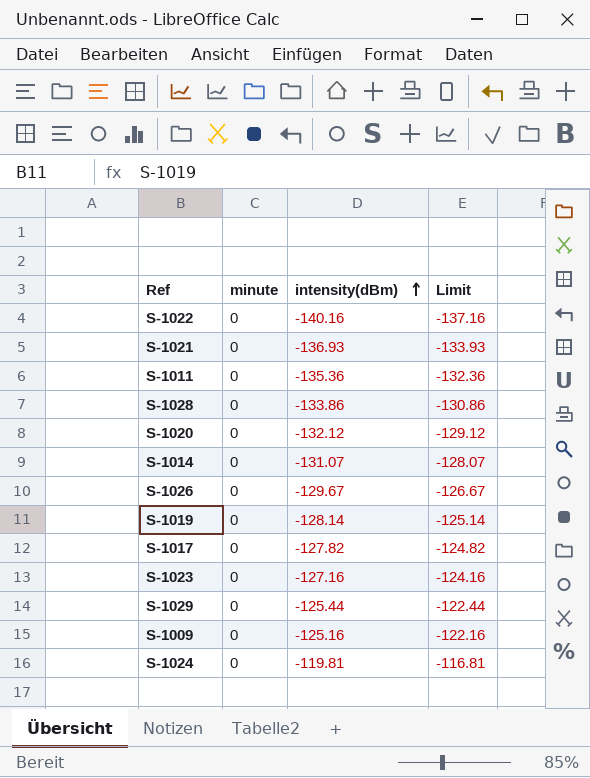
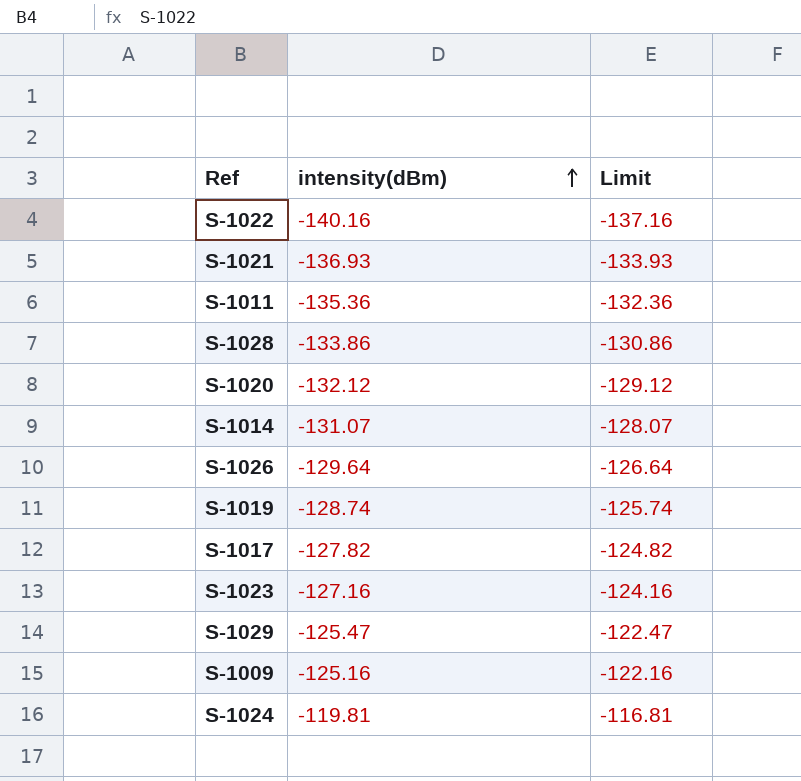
column minute | position: 2 -> none
S-1026 | intensity(dBm): -129.67 -> -129.64
S-1026 | Limit: -126.67 -> -126.64
S-1019 | intensity(dBm): -128.14 -> -128.74
S-1019 | Limit: -125.14 -> -125.74
S-1029 | intensity(dBm): -125.44 -> -125.47
S-1029 | Limit: -122.44 -> -122.47

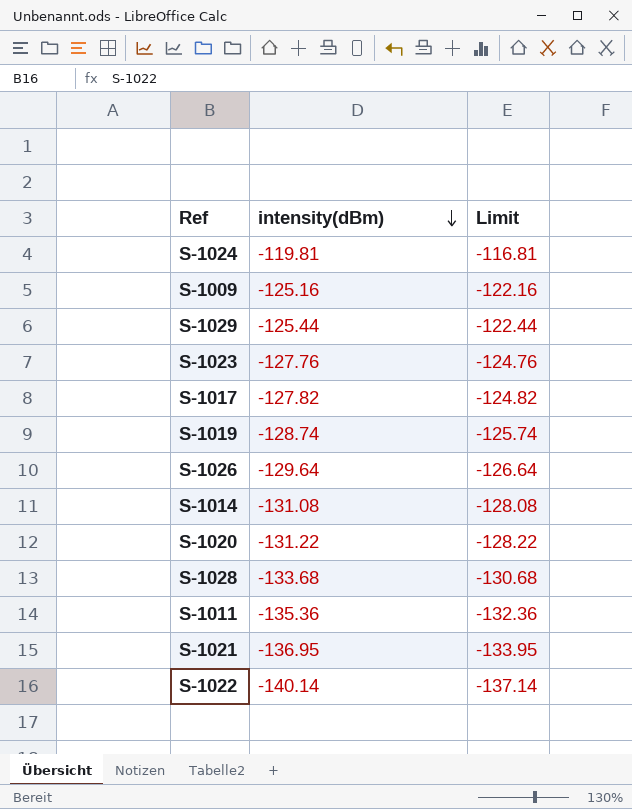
row order: intensity(dBm) ascending -> intensity(dBm) descending
S-1029 | intensity(dBm): -125.47 -> -125.44
S-1029 | Limit: -122.47 -> -122.44
S-1023 | intensity(dBm): -127.16 -> -127.76
S-1023 | Limit: -124.16 -> -124.76
S-1014 | intensity(dBm): -131.07 -> -131.08
S-1014 | Limit: -128.07 -> -128.08
S-1020 | intensity(dBm): -132.12 -> -131.22
S-1020 | Limit: -129.12 -> -128.22
S-1028 | intensity(dBm): -133.86 -> -133.68
S-1028 | Limit: -130.86 -> -130.68
S-1021 | intensity(dBm): -136.93 -> -136.95
S-1021 | Limit: -133.93 -> -133.95
S-1022 | intensity(dBm): -140.16 -> -140.14
S-1022 | Limit: -137.16 -> -137.14

